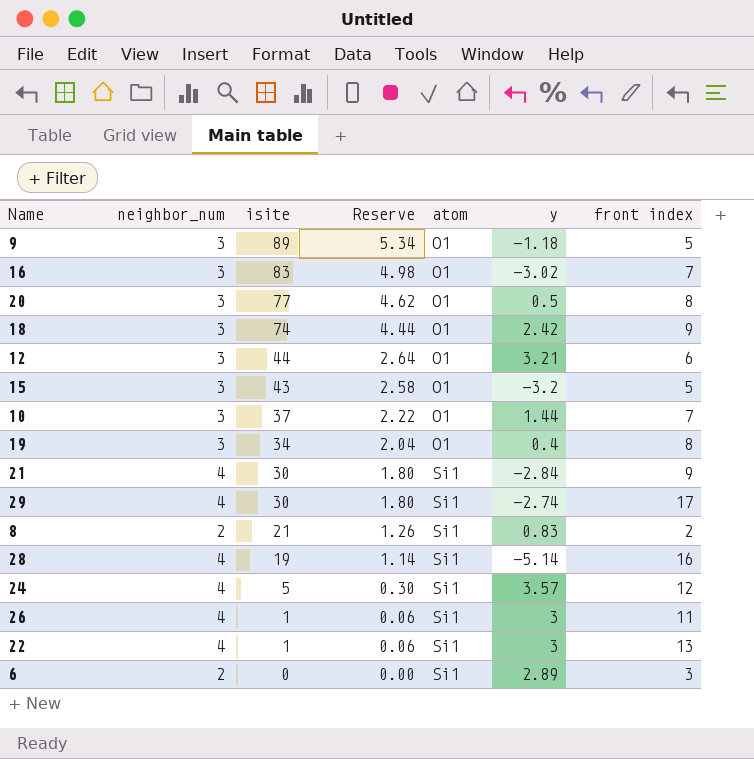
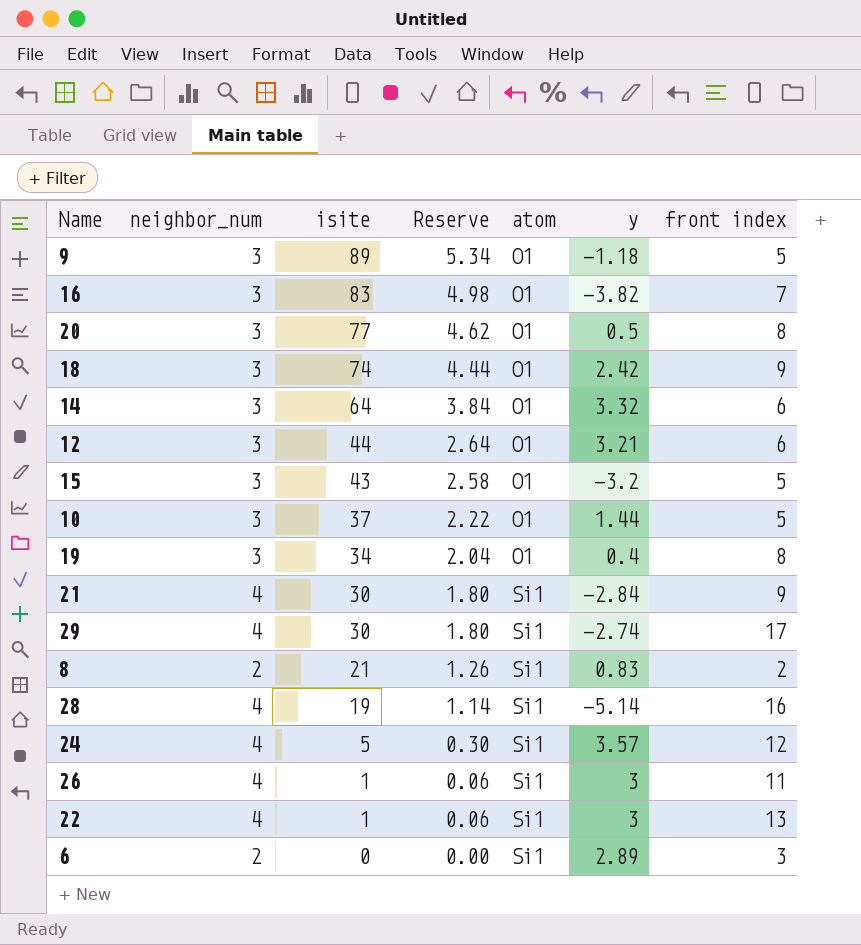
16 | y: -3.02 -> -3.82
row 14: none -> 3 | 64 | 3.84 | O1 | 3.32 | 6
10 | front index: 7 -> 5

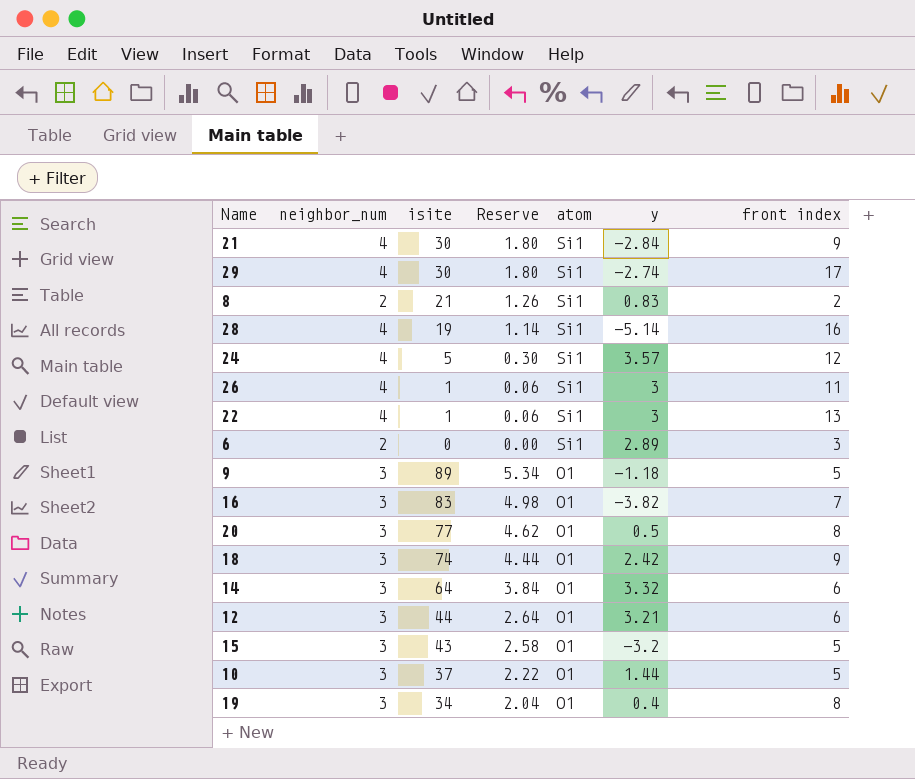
row order: isite descending -> atom descending

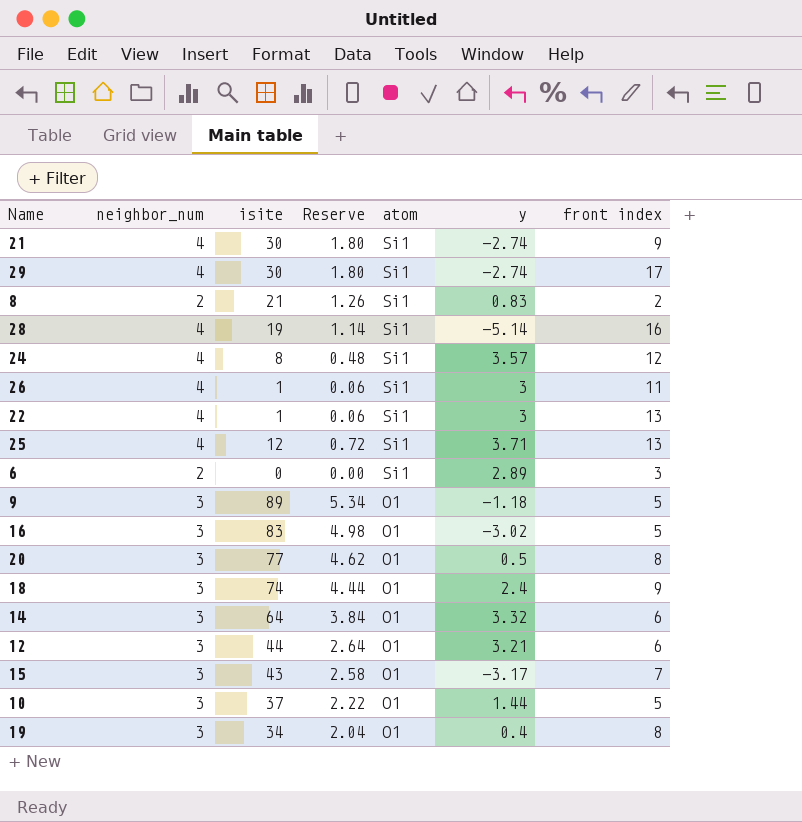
21 | y: -2.84 -> -2.74
24 | isite: 5 -> 8
24 | Reserve: 0.30 -> 0.48
row 25: none -> 4 | 12 | 0.72 | Si1 | 3.71 | 13
16 | y: -3.82 -> -3.02
16 | front index: 7 -> 5
18 | y: 2.42 -> 2.4
15 | y: -3.2 -> -3.17
15 | front index: 5 -> 7

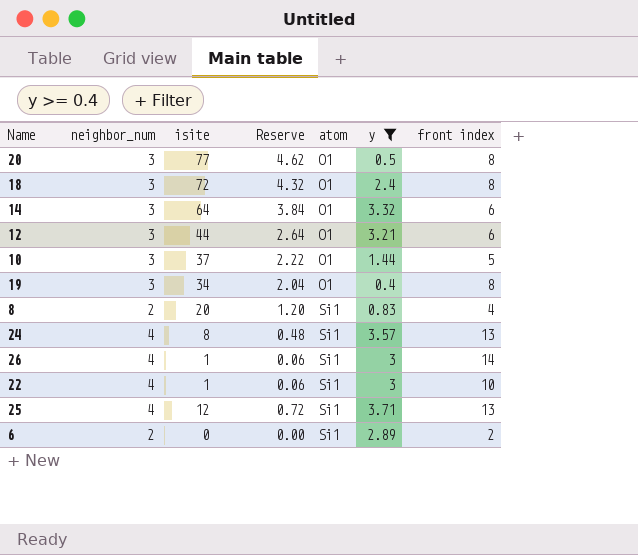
filter: none -> y >= 0.4
row order: atom descending -> atom ascending
18 | isite: 74 -> 72
18 | Reserve: 4.44 -> 4.32
18 | front index: 9 -> 8
8 | isite: 21 -> 20
8 | Reserve: 1.26 -> 1.20
8 | front index: 2 -> 4
24 | front index: 12 -> 13
26 | front index: 11 -> 14
22 | front index: 13 -> 10
6 | front index: 3 -> 2

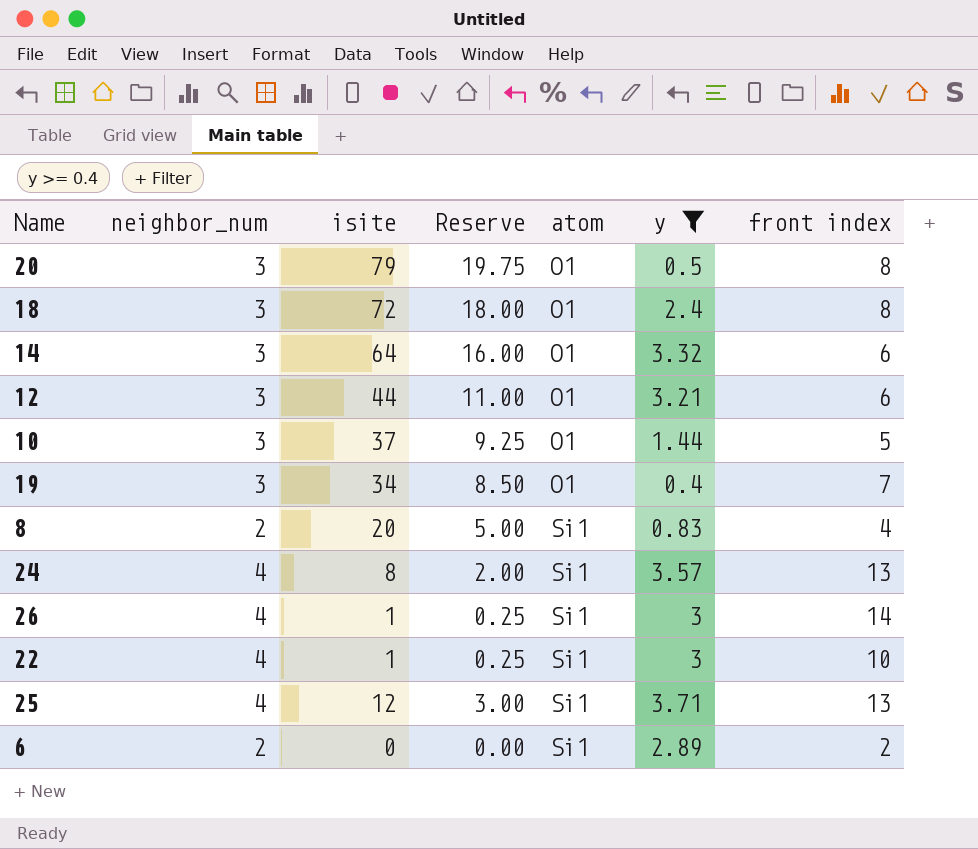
column Reserve | formula: [isite] * 0.06 -> [isite] * 0.25
20 | isite: 77 -> 79
19 | front index: 8 -> 7

